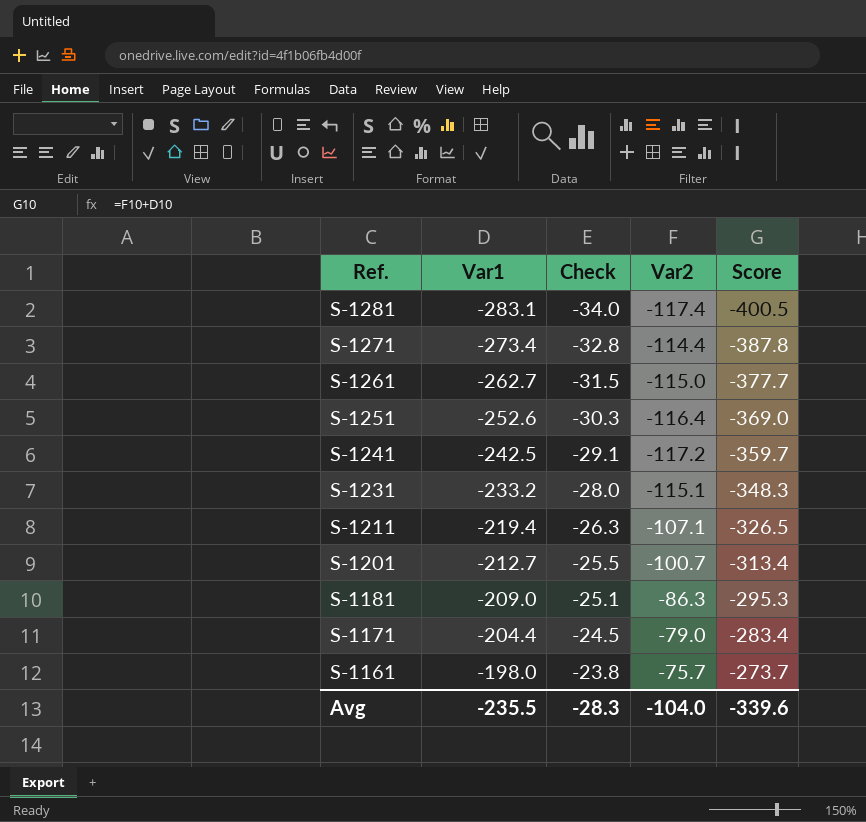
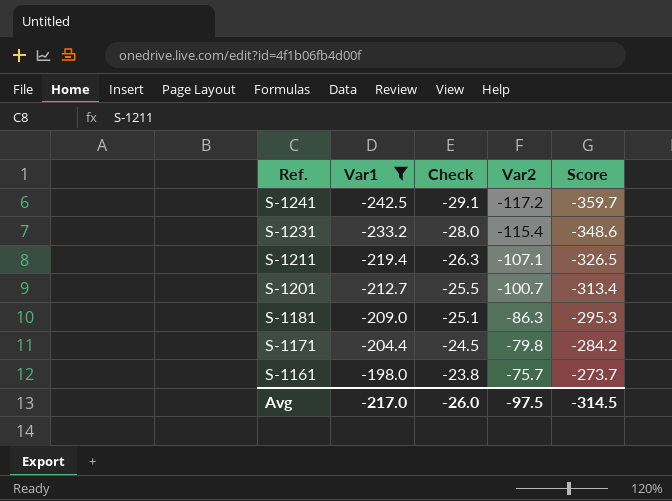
filter: none -> Var1 >= -242.5
S-1231 | Var2: -115.1 -> -115.4
S-1231 | Score: -348.3 -> -348.6
S-1171 | Var2: -79.0 -> -79.8
S-1171 | Score: -283.4 -> -284.2
Avg | Var1: -235.5 -> -217.0
Avg | Check: -28.3 -> -26.0
Avg | Var2: -104.0 -> -97.5
Avg | Score: -339.6 -> -314.5

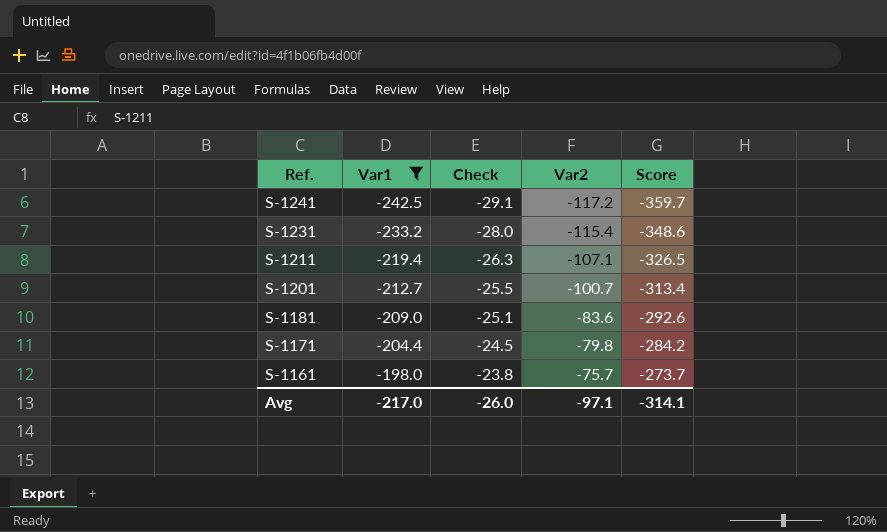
S-1181 | Var2: -86.3 -> -83.6
S-1181 | Score: -295.3 -> -292.6
Avg | Var2: -97.5 -> -97.1
Avg | Score: -314.5 -> -314.1

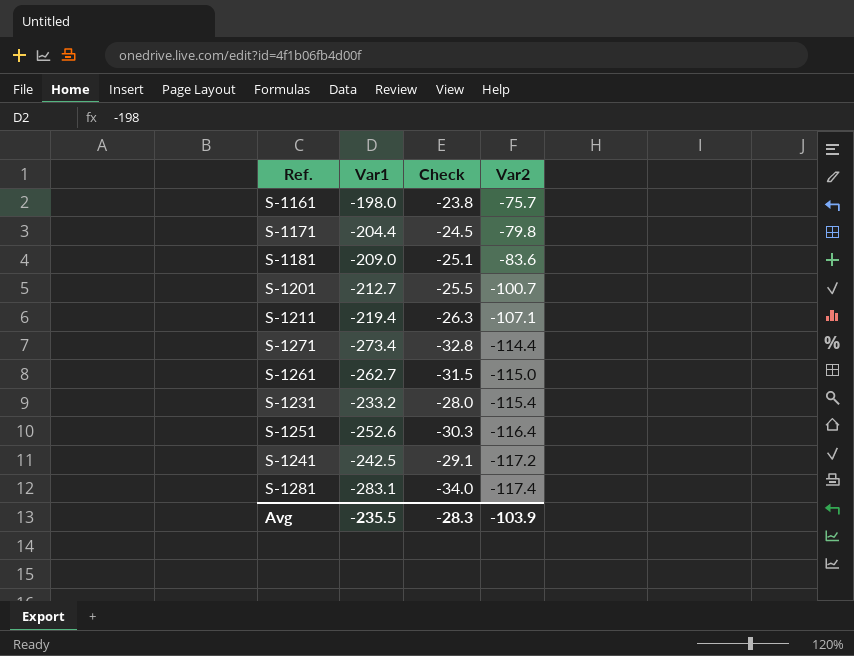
filter: Var1 >= -242.5 -> none
row order: Ref. descending -> Var2 descending
column Score | formula: [Var1] + [Var2] -> none
Avg | Var1: -217.0 -> -235.5
Avg | Check: -26.0 -> -28.3
Avg | Var2: -97.1 -> -103.9

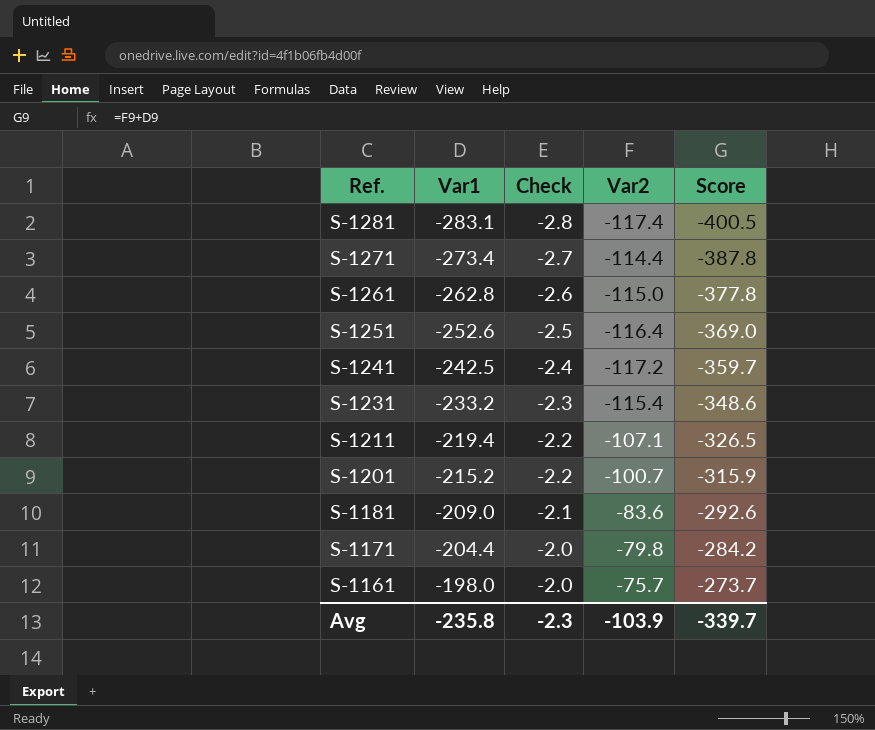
row order: Var2 descending -> Ref. descending
column Check | formula: [Var1] * 0.12 -> [Var1] * 0.01
column Score | formula: none -> [Var1] + [Var2]
S-1261 | Var1: -262.7 -> -262.8
S-1201 | Var1: -212.7 -> -215.2
Avg | Var1: -235.5 -> -235.8
Avg | Check: -28.3 -> -2.3

